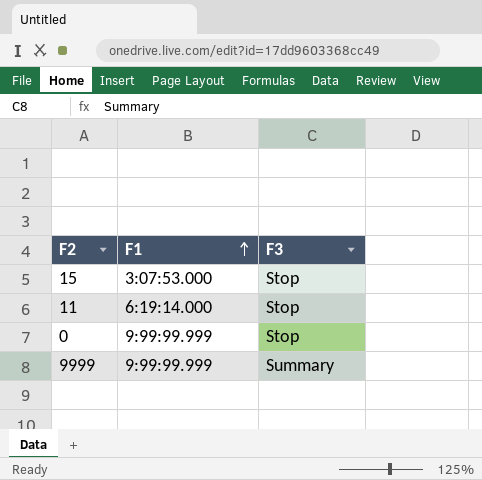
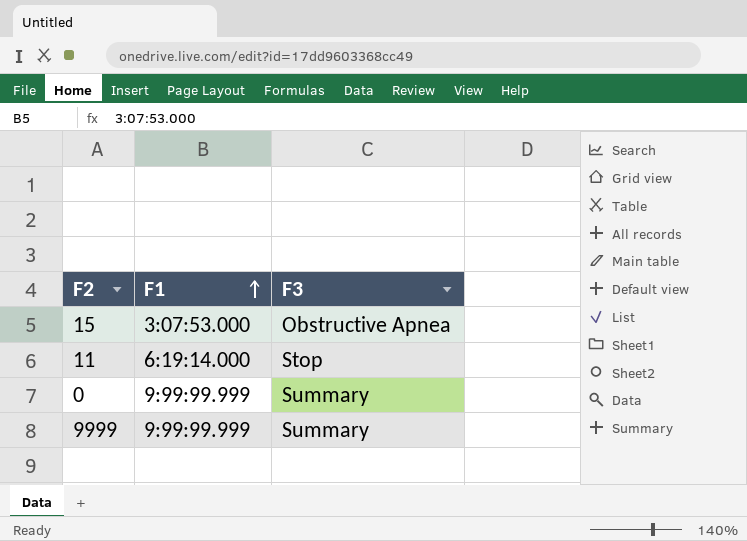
15 | F3: Stop -> Obstructive Apnea
0 | F3: Stop -> Summary

